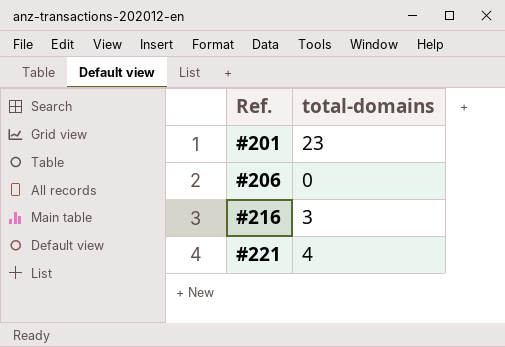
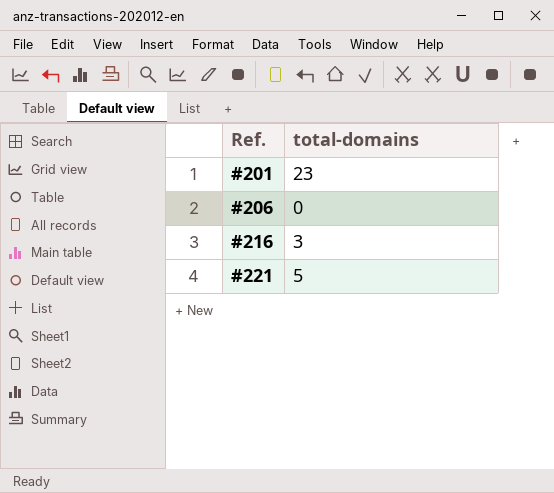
#221 | total-domains: 4 -> 5

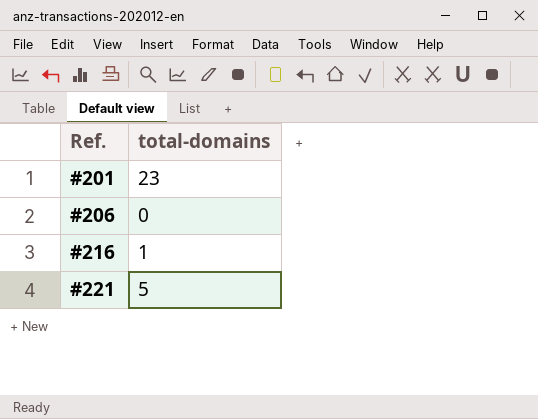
#216 | total-domains: 3 -> 1

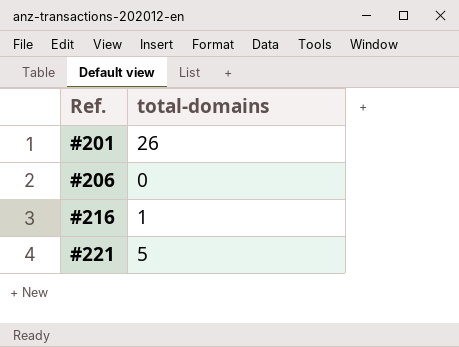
#201 | total-domains: 23 -> 26

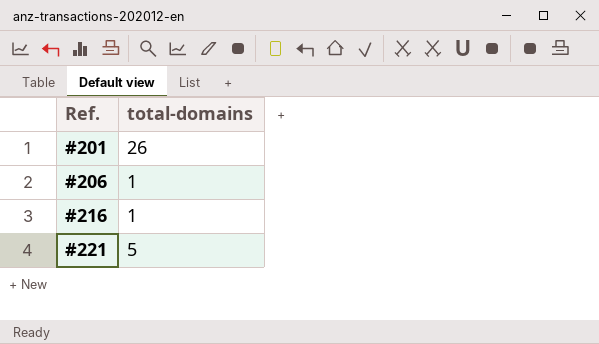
#206 | total-domains: 0 -> 1

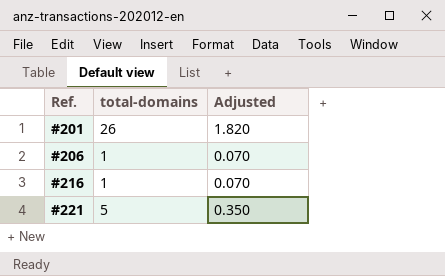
column Adjusted | formula: none -> [total-domains] * 0.07

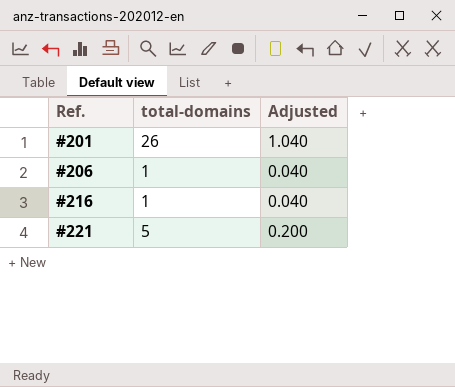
column Adjusted | formula: [total-domains] * 0.07 -> [total-domains] * 0.04

